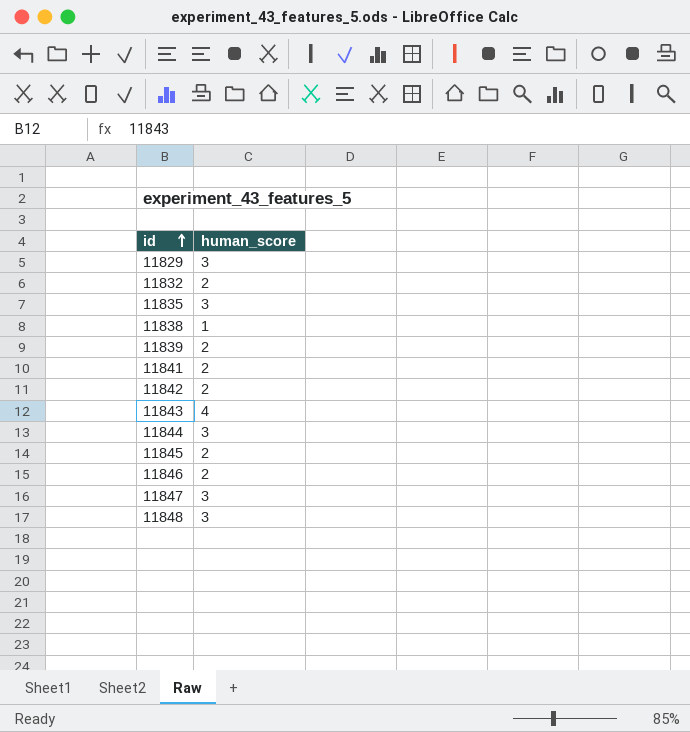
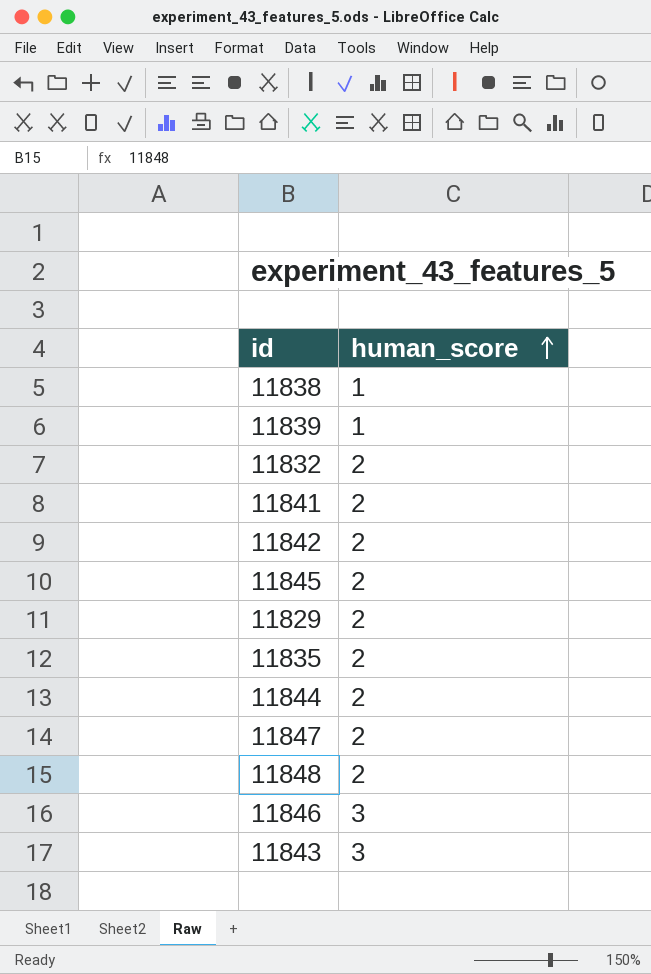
row order: id ascending -> human_score ascending
11839 | human_score: 2 -> 1
11829 | human_score: 3 -> 2
11835 | human_score: 3 -> 2
11844 | human_score: 3 -> 2
11847 | human_score: 3 -> 2
11848 | human_score: 3 -> 2
11846 | human_score: 2 -> 3
11843 | human_score: 4 -> 3

